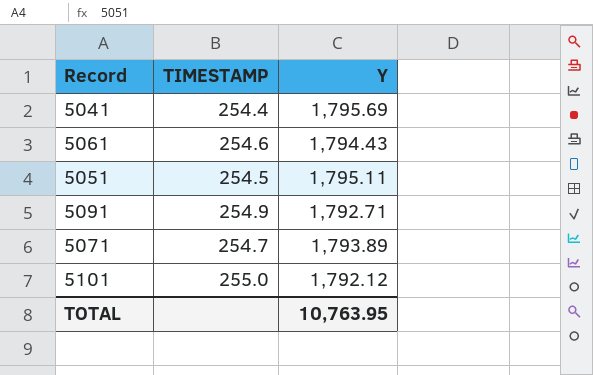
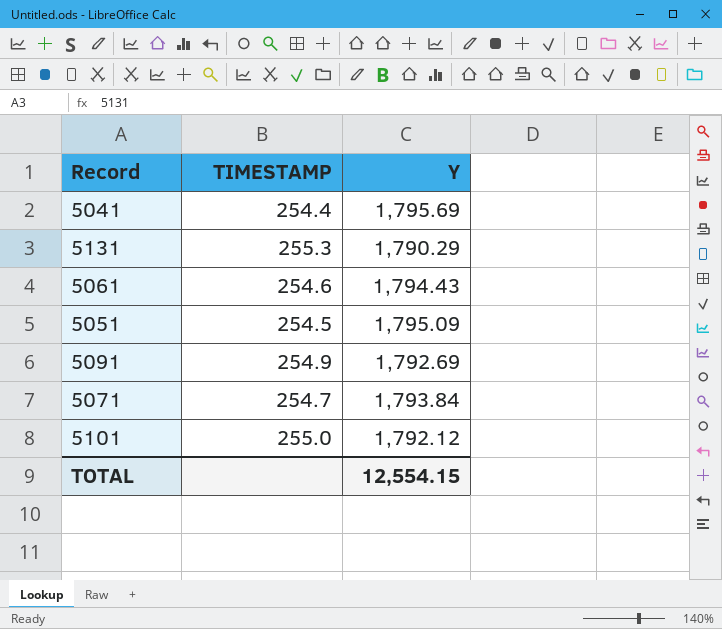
row 5131: none -> 255.3 | 1,790.29
5051 | Y: 1,795.11 -> 1,795.09
5091 | Y: 1,792.71 -> 1,792.69
5071 | Y: 1,793.89 -> 1,793.84
TOTAL | Y: 10,763.95 -> 12,554.15

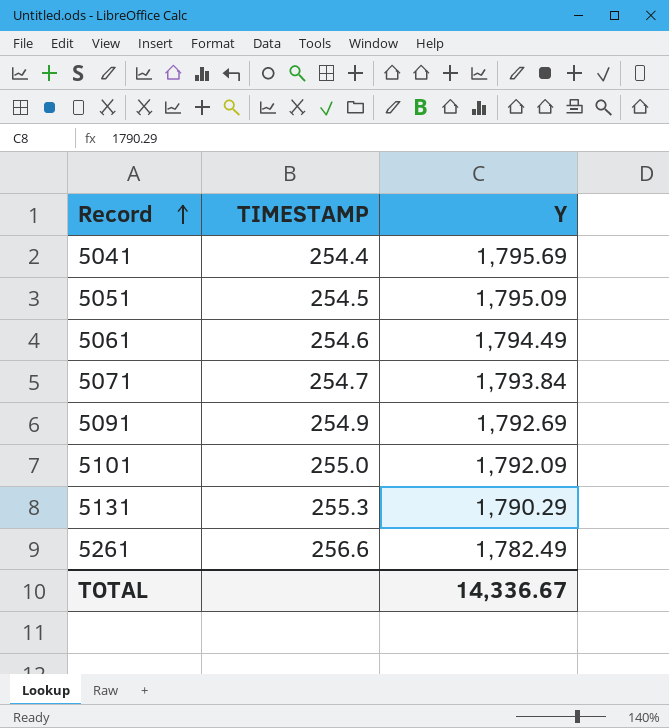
row order: none -> Record ascending
5061 | Y: 1,794.43 -> 1,794.49
5101 | Y: 1,792.12 -> 1,792.09
row 5261: none -> 256.6 | 1,782.49
TOTAL | Y: 12,554.15 -> 14,336.67

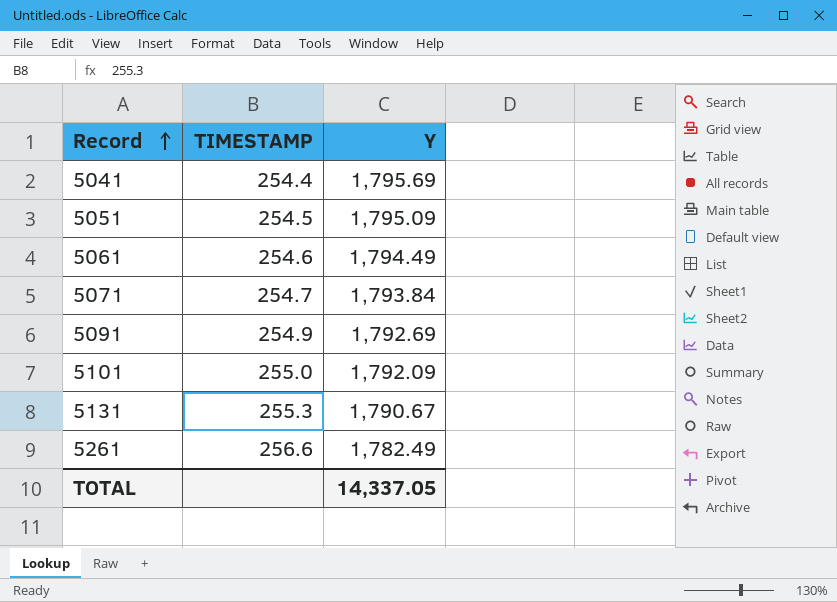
5131 | Y: 1,790.29 -> 1,790.67
TOTAL | Y: 14,336.67 -> 14,337.05

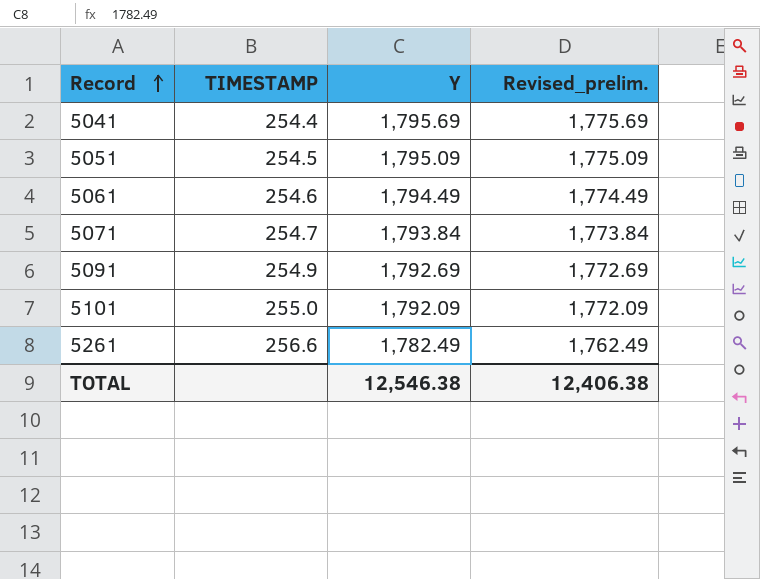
column Revised_prelim. | formula: none -> [Y] - 20
row 5131: 255.3 | 1,790.67 -> none
TOTAL | Y: 14,337.05 -> 12,546.38

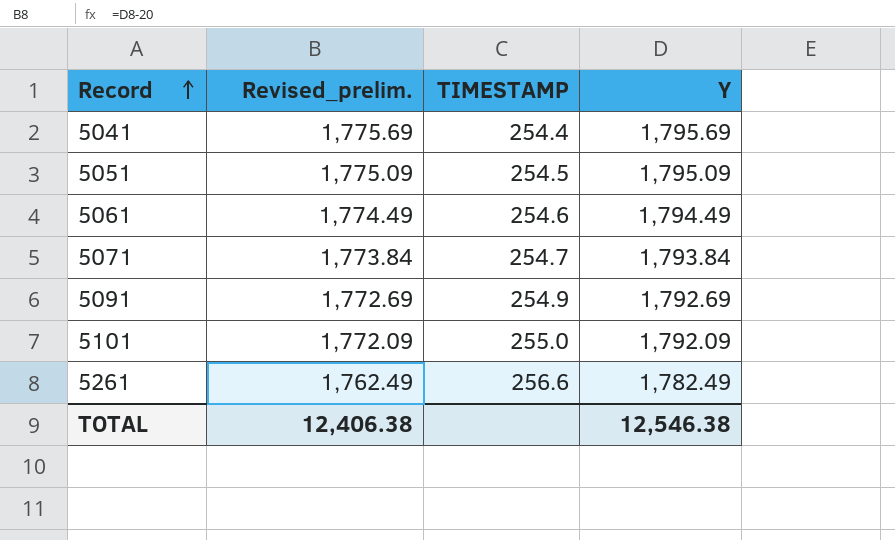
column Revised_prelim. | position: 4 -> 2

